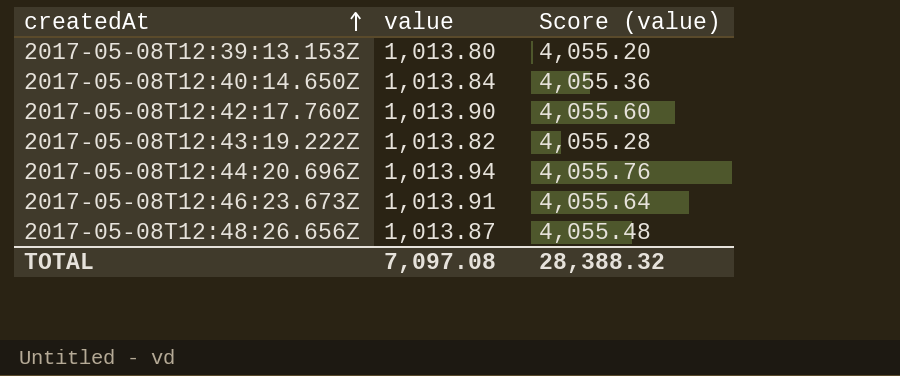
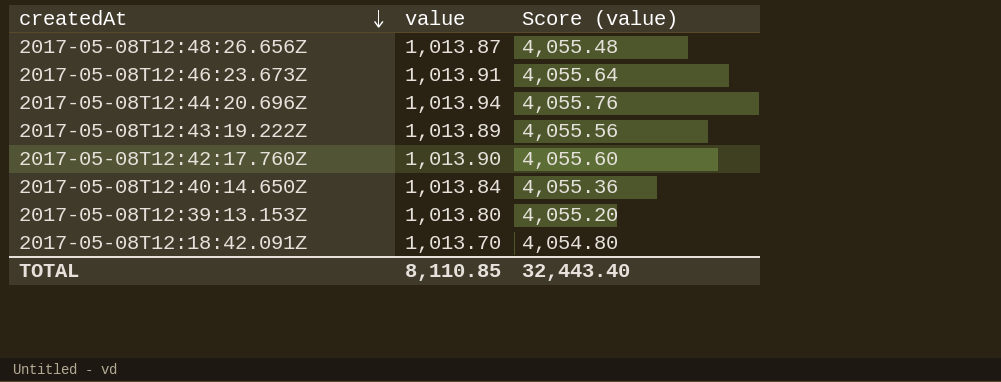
row order: createdAt ascending -> createdAt descending
2017-05-08T12:43:19.222Z | value: 1,013.82 -> 1,013.89
2017-05-08T12:43:19.222Z | Score (value): 4,055.28 -> 4,055.56
row 2017-05-08T12:18:42.091Z: none -> 1,013.70 | 4,054.80
TOTAL | value: 7,097.08 -> 8,110.85
TOTAL | Score (value): 28,388.32 -> 32,443.40

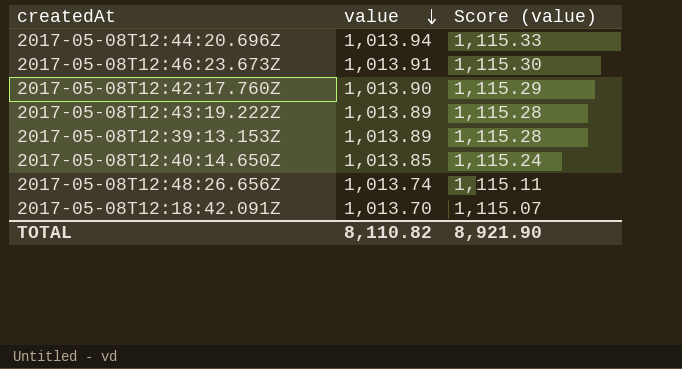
row order: createdAt descending -> value descending
column Score (value) | formula: [value] * 4 -> [value] * 1.1
2017-05-08T12:39:13.153Z | value: 1,013.80 -> 1,013.89
2017-05-08T12:40:14.650Z | value: 1,013.84 -> 1,013.85
2017-05-08T12:48:26.656Z | value: 1,013.87 -> 1,013.74
TOTAL | value: 8,110.85 -> 8,110.82
TOTAL | Score (value): 32,443.40 -> 8,921.90

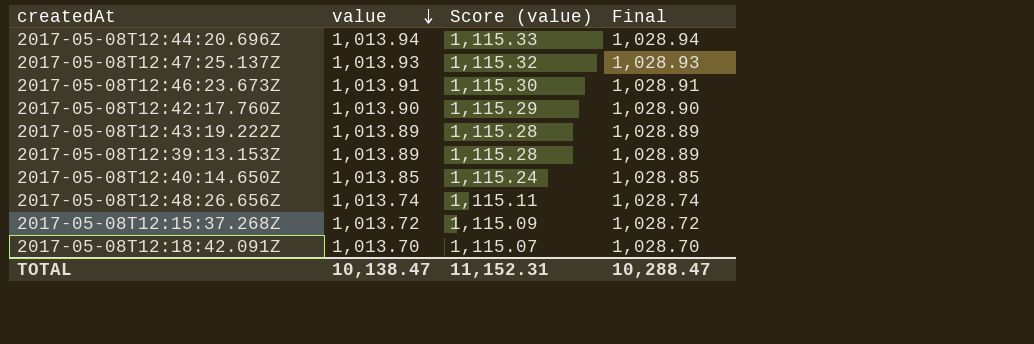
column Final | formula: none -> [value] + 15
row 2017-05-08T12:47:25.137Z: none -> 1,013.93 | 1,115.32 | 1,028.93
row 2017-05-08T12:15:37.268Z: none -> 1,013.72 | 1,115.09 | 1,028.72
TOTAL | value: 8,110.82 -> 10,138.47
TOTAL | Score (value): 8,921.90 -> 11,152.31

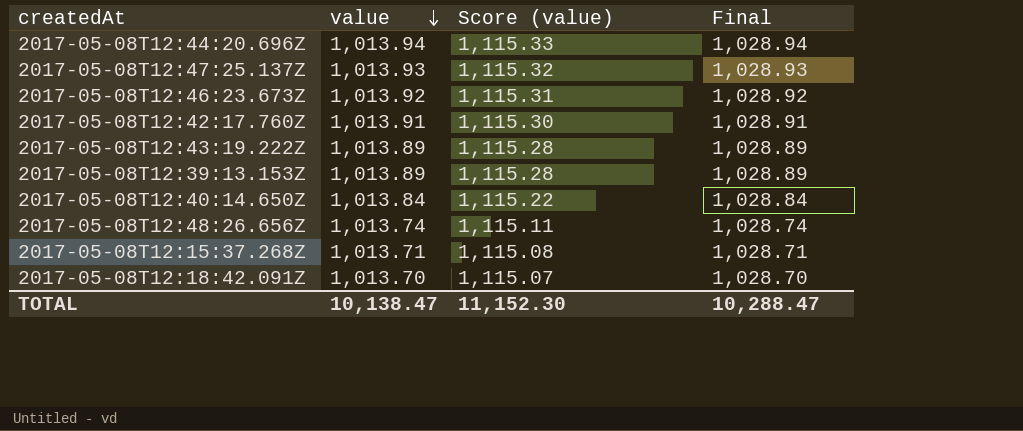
2017-05-08T12:46:23.673Z | value: 1,013.91 -> 1,013.92
2017-05-08T12:46:23.673Z | Score (value): 1,115.30 -> 1,115.31
2017-05-08T12:46:23.673Z | Final: 1,028.91 -> 1,028.92
2017-05-08T12:42:17.760Z | value: 1,013.90 -> 1,013.91
2017-05-08T12:42:17.760Z | Score (value): 1,115.29 -> 1,115.30
2017-05-08T12:42:17.760Z | Final: 1,028.90 -> 1,028.91
2017-05-08T12:40:14.650Z | value: 1,013.85 -> 1,013.84
2017-05-08T12:40:14.650Z | Score (value): 1,115.24 -> 1,115.22
2017-05-08T12:40:14.650Z | Final: 1,028.85 -> 1,028.84
2017-05-08T12:15:37.268Z | value: 1,013.72 -> 1,013.71
2017-05-08T12:15:37.268Z | Score (value): 1,115.09 -> 1,115.08
2017-05-08T12:15:37.268Z | Final: 1,028.72 -> 1,028.71
TOTAL | Score (value): 11,152.31 -> 11,152.30

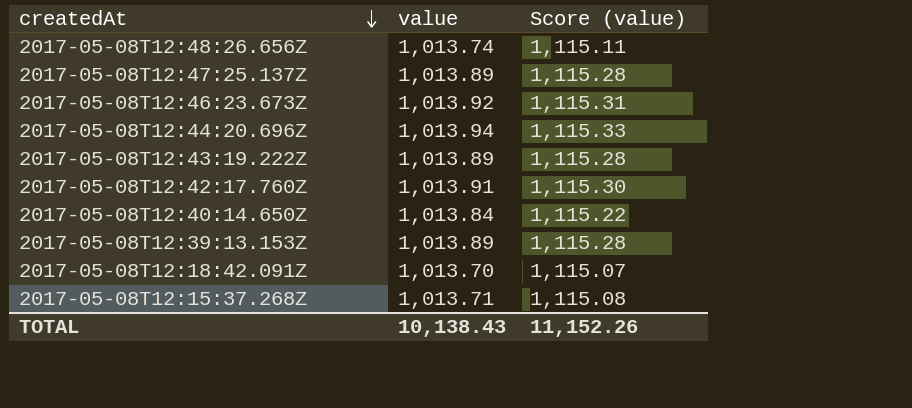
row order: value descending -> createdAt descending
column Final | formula: [value] + 15 -> none
2017-05-08T12:47:25.137Z | value: 1,013.93 -> 1,013.89
2017-05-08T12:47:25.137Z | Score (value): 1,115.32 -> 1,115.28
TOTAL | value: 10,138.47 -> 10,138.43
TOTAL | Score (value): 11,152.30 -> 11,152.26

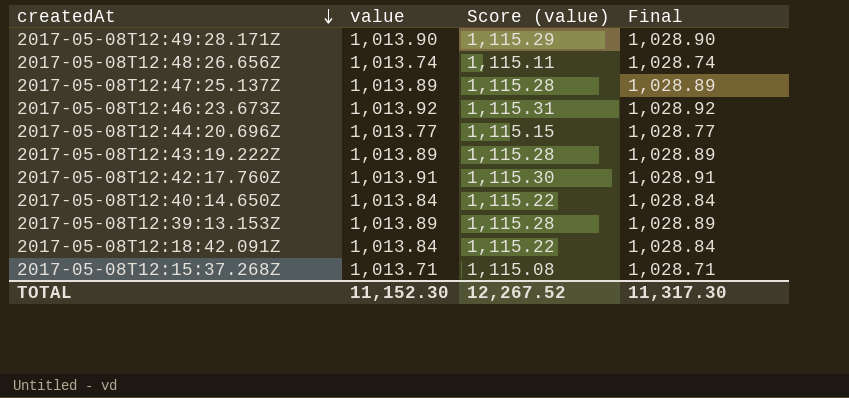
column Final | formula: none -> [value] + 15
row 2017-05-08T12:49:28.171Z: none -> 1,013.90 | 1,115.29 | 1,028.90
2017-05-08T12:44:20.696Z | value: 1,013.94 -> 1,013.77
2017-05-08T12:44:20.696Z | Score (value): 1,115.33 -> 1,115.15
2017-05-08T12:18:42.091Z | value: 1,013.70 -> 1,013.84
2017-05-08T12:18:42.091Z | Score (value): 1,115.07 -> 1,115.22
TOTAL | value: 10,138.43 -> 11,152.30
TOTAL | Score (value): 11,152.26 -> 12,267.52

